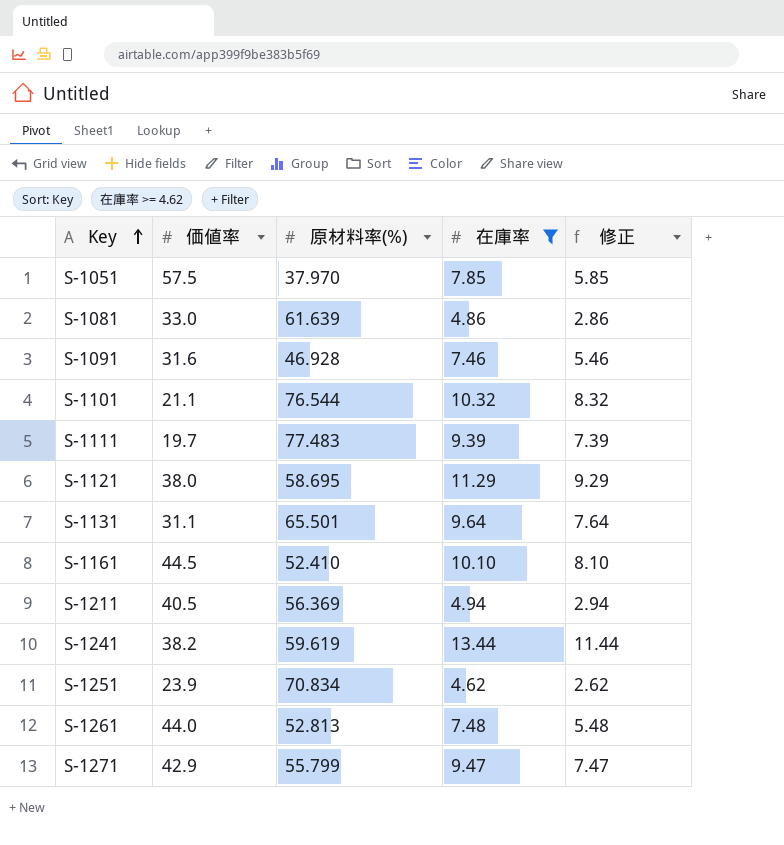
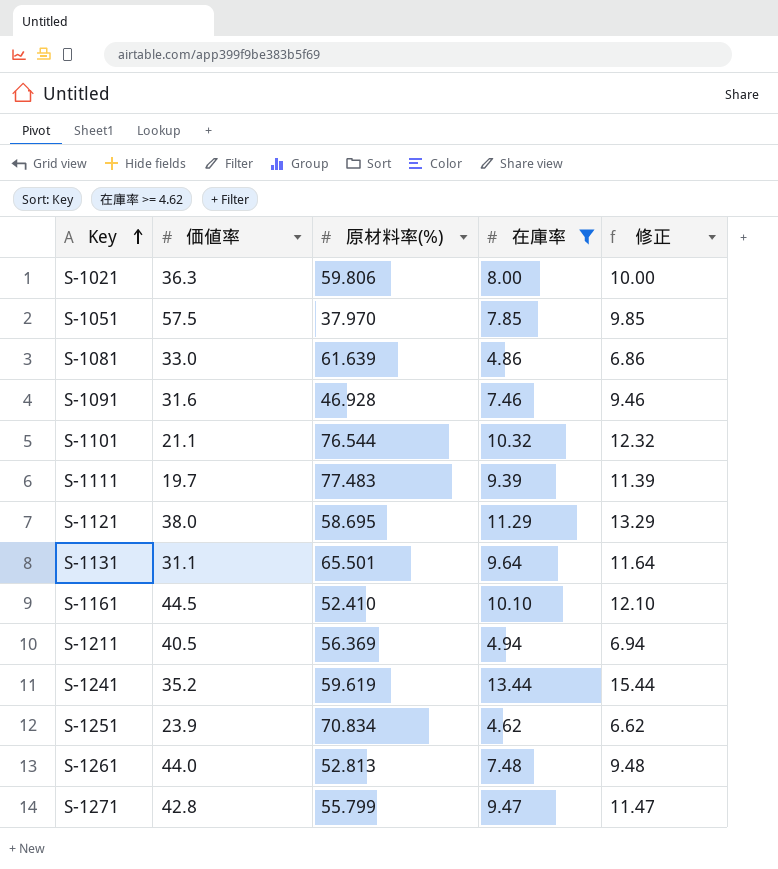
column 修正 | formula: [在庫率] - 2 -> [在庫率] + 2
row S-1021: none -> 36.3 | 59.806 | 8.00 | 10.00
S-1241 | 価値率: 38.2 -> 35.2
S-1271 | 価値率: 42.9 -> 42.8

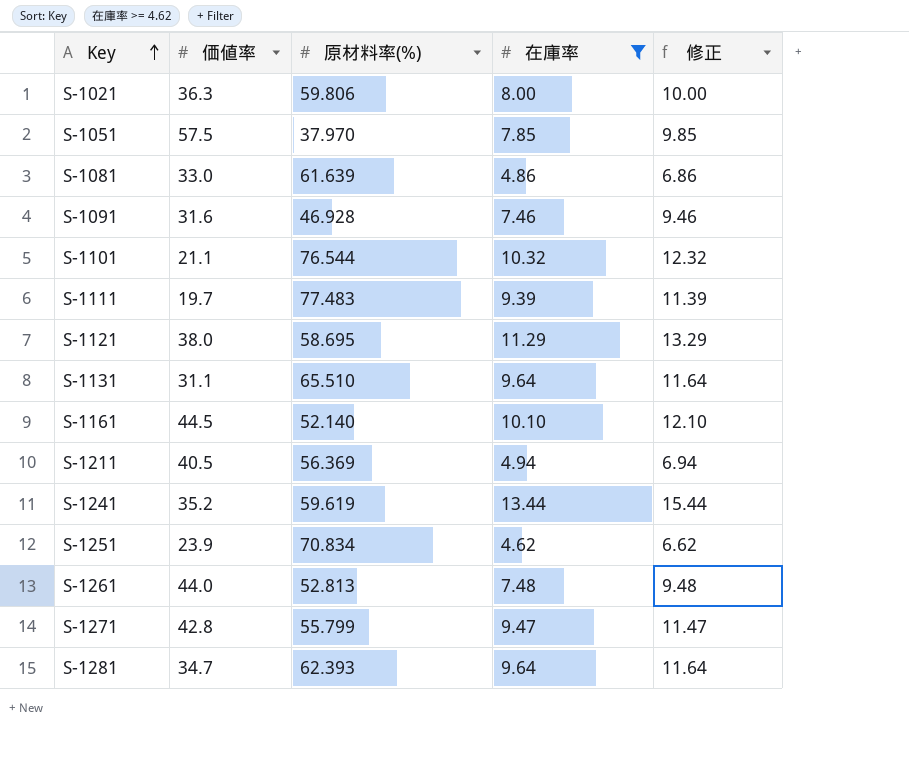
S-1131 | 原材料率(%): 65.501 -> 65.510
S-1161 | 原材料率(%): 52.410 -> 52.140
row S-1281: none -> 34.7 | 62.393 | 9.64 | 11.64

